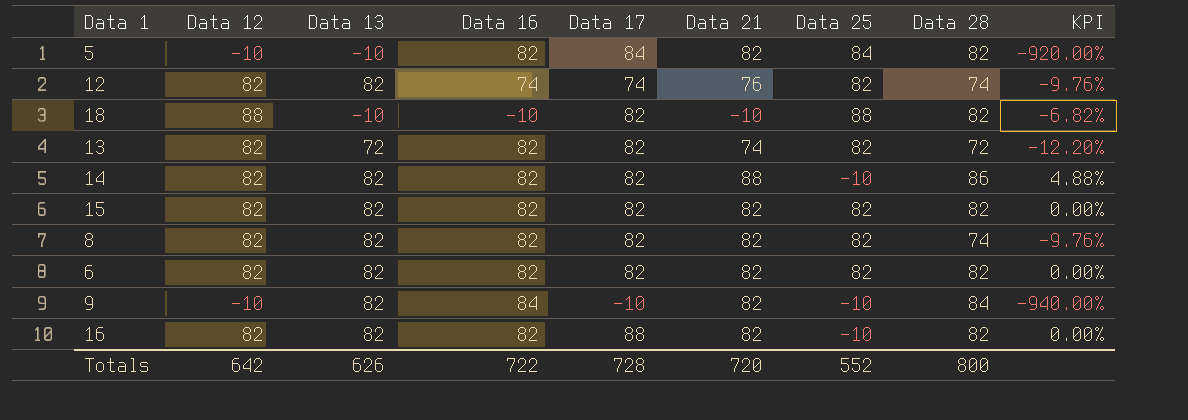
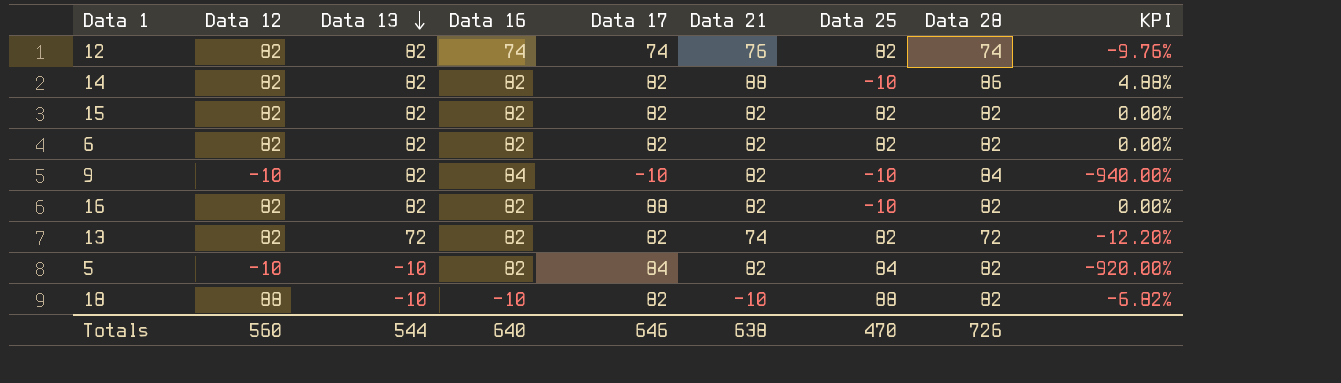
row order: none -> Data 13 descending
row 8: 82 | 82 | 82 | 82 | 82 | 82 | 74 | -9.76% -> none
Totals | Data 12: 642 -> 560
Totals | Data 13: 626 -> 544
Totals | Data 16: 722 -> 640
Totals | Data 17: 728 -> 646
Totals | Data 21: 720 -> 638
Totals | Data 25: 552 -> 470
Totals | Data 28: 800 -> 726

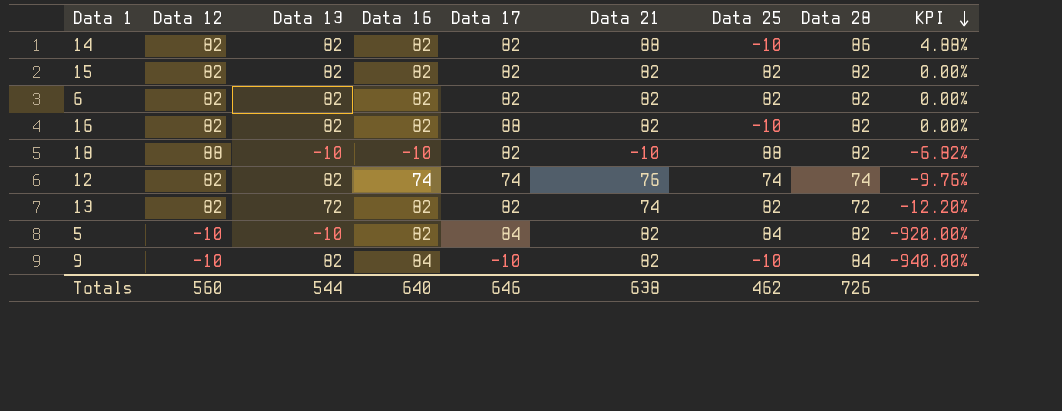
row order: Data 13 descending -> KPI descending
12 | Data 25: 82 -> 74
Totals | Data 25: 470 -> 462

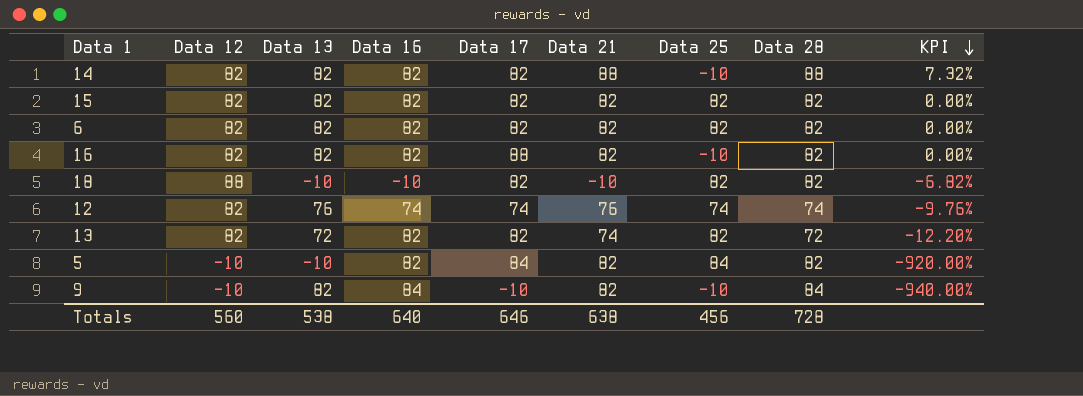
14 | Data 28: 86 -> 88
14 | KPI: 4.88% -> 7.32%
18 | Data 25: 88 -> 82
12 | Data 13: 82 -> 76
Totals | Data 13: 544 -> 538
Totals | Data 25: 462 -> 456
Totals | Data 28: 726 -> 728

